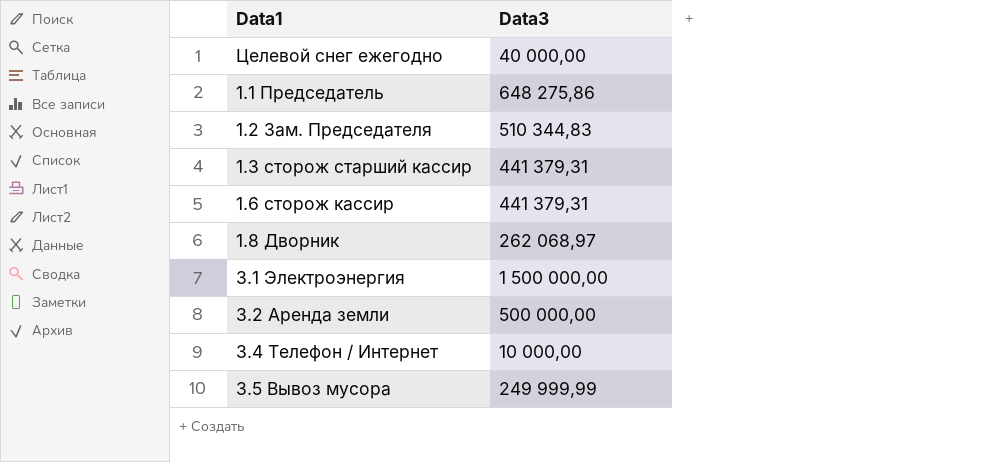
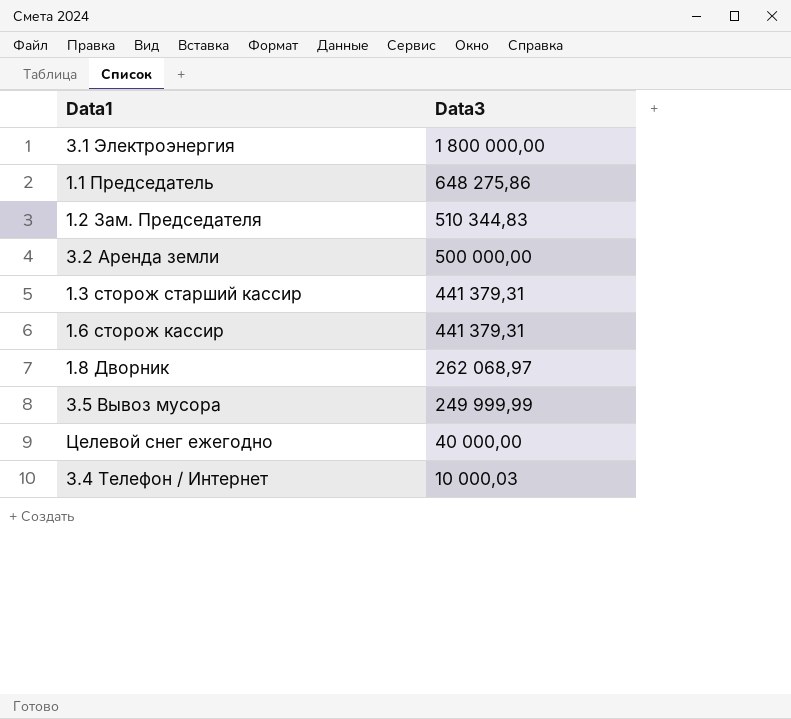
row order: none -> Data3 descending
3.1 Электроэнергия | Data3: 1 500 000,00 -> 1 800 000,00
3.4 Телефон / Интернет | Data3: 10 000,00 -> 10 000,03

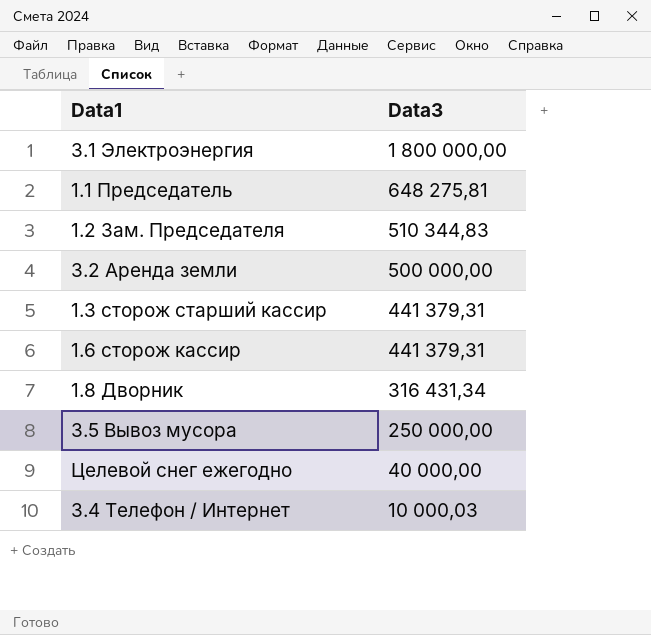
1.1 Председатель | Data3: 648 275,86 -> 648 275,81
1.8 Дворник | Data3: 262 068,97 -> 316 431,34
3.5 Вывоз мусора | Data3: 249 999,99 -> 250 000,00

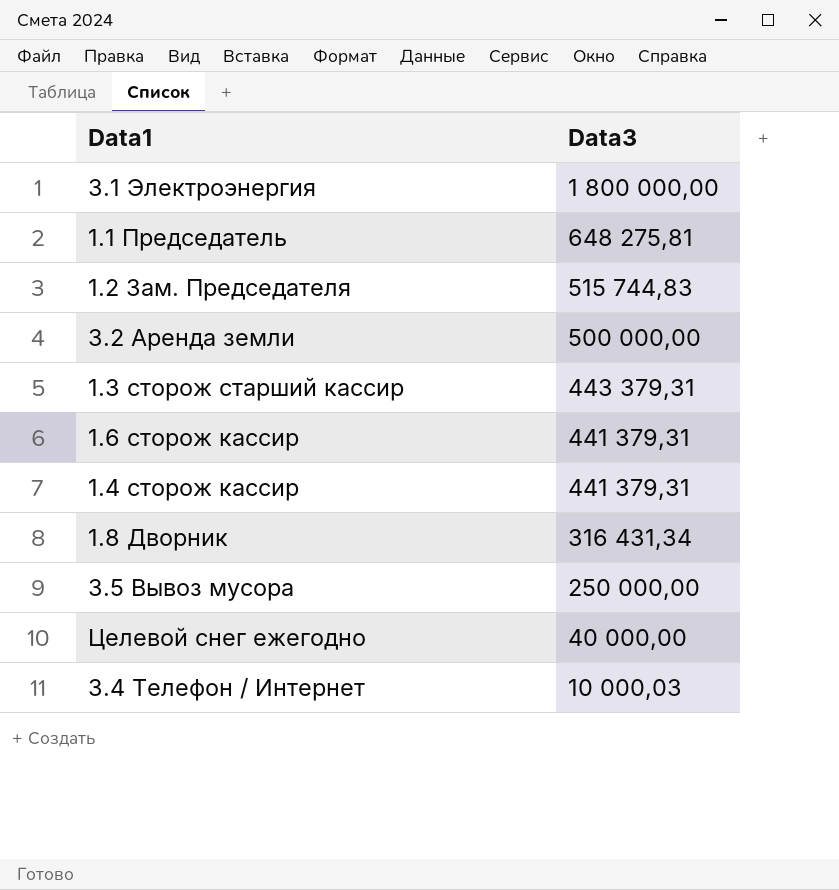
1.2 Зам. Председателя | Data3: 510 344,83 -> 515 744,83
1.3 сторож старший кассир | Data3: 441 379,31 -> 443 379,31
row 1.4 сторож кассир: none -> 441 379,31

